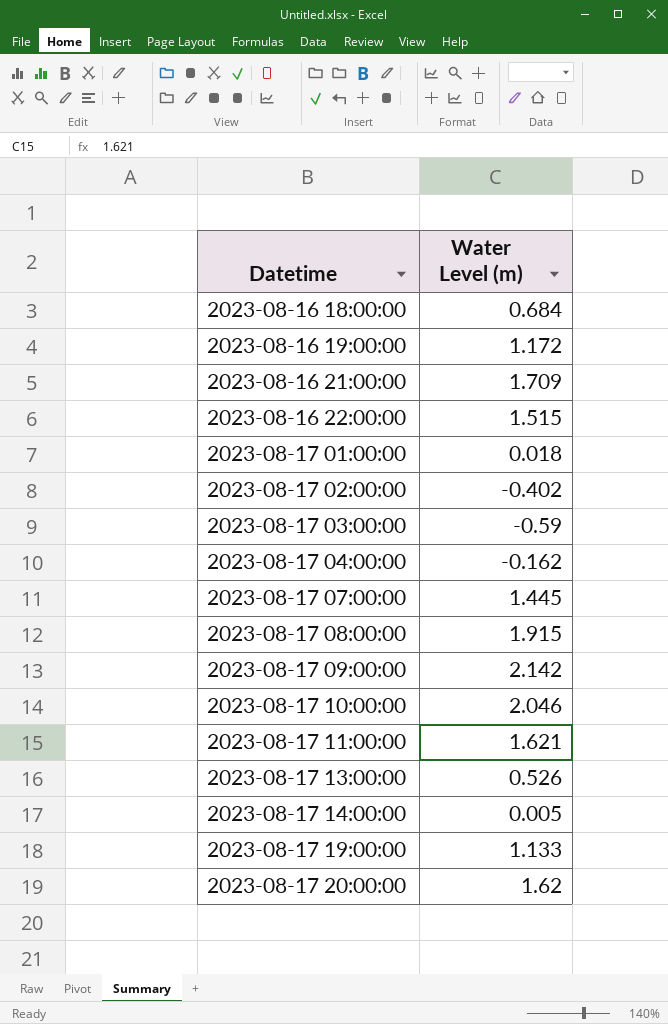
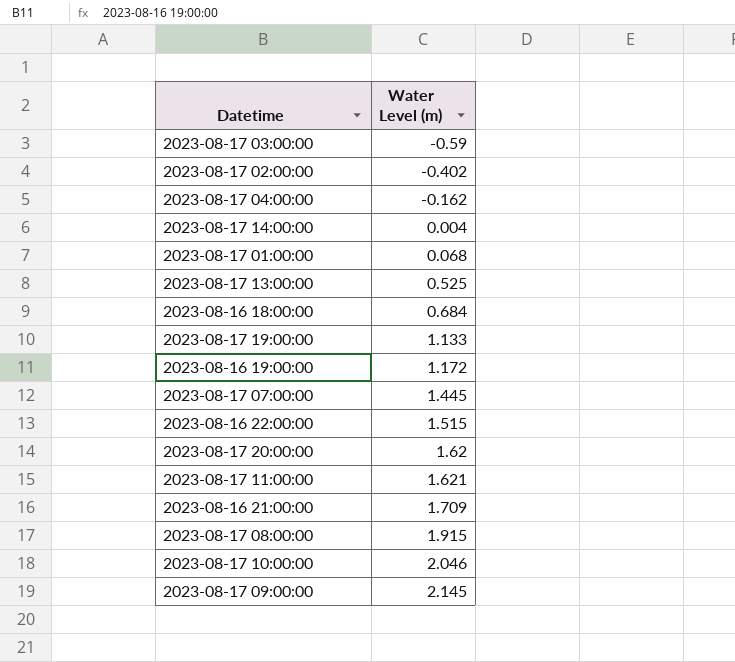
row order: Datetime ascending -> Water Level (m) ascending
2023-08-17 14:00:00 | Water Level (m): 0.005 -> 0.004
2023-08-17 01:00:00 | Water Level (m): 0.018 -> 0.068
2023-08-17 13:00:00 | Water Level (m): 0.526 -> 0.525
2023-08-17 09:00:00 | Water Level (m): 2.142 -> 2.145

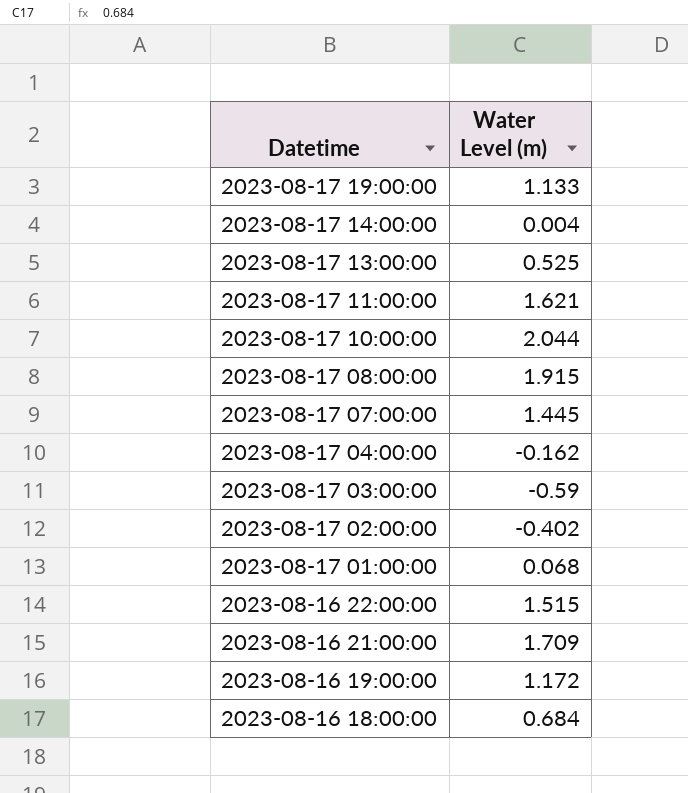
row order: Water Level (m) ascending -> Datetime descending
row 2023-08-17 20:00:00: 1.62 -> none
row 2023-08-17 09:00:00: 2.145 -> none
2023-08-17 10:00:00 | Water Level (m): 2.046 -> 2.044

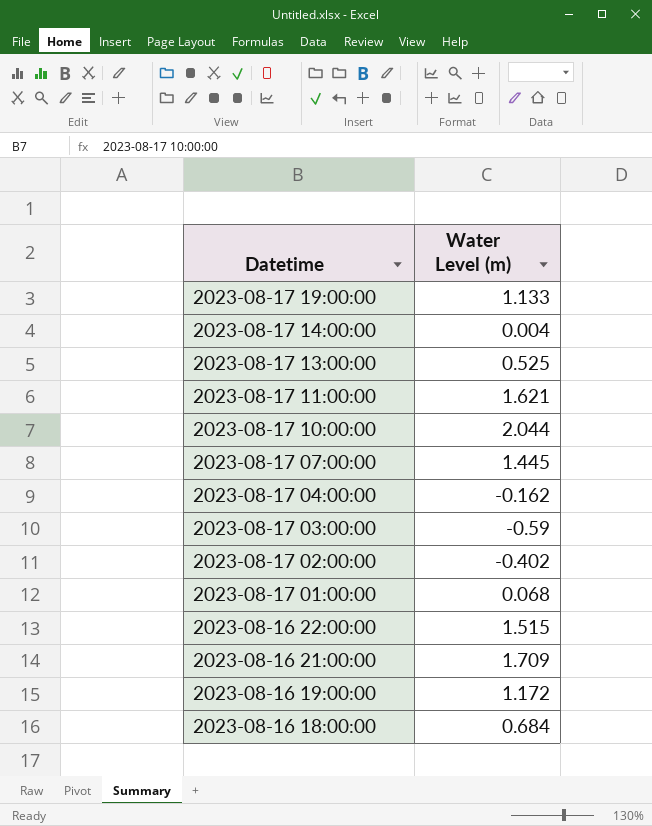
row 2023-08-17 08:00:00: 1.915 -> none

